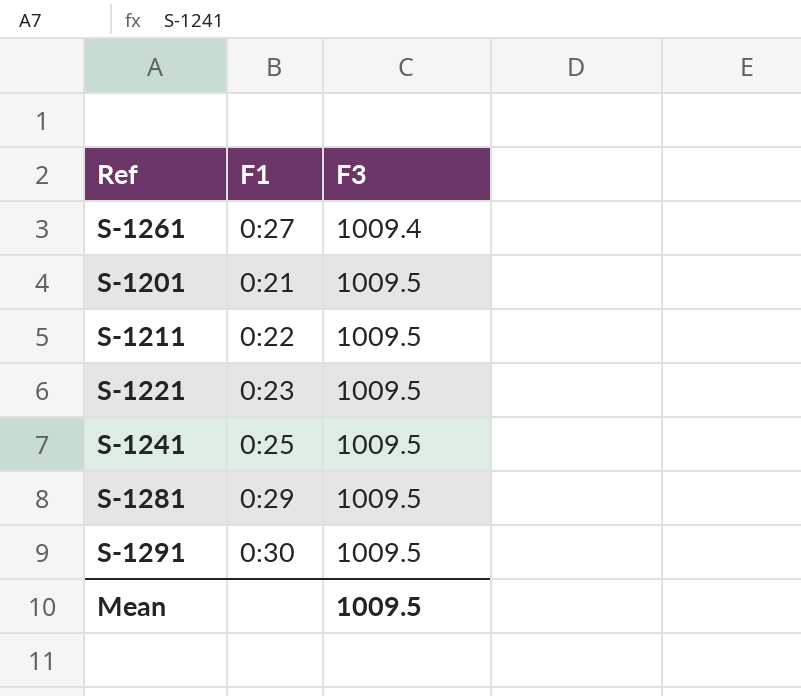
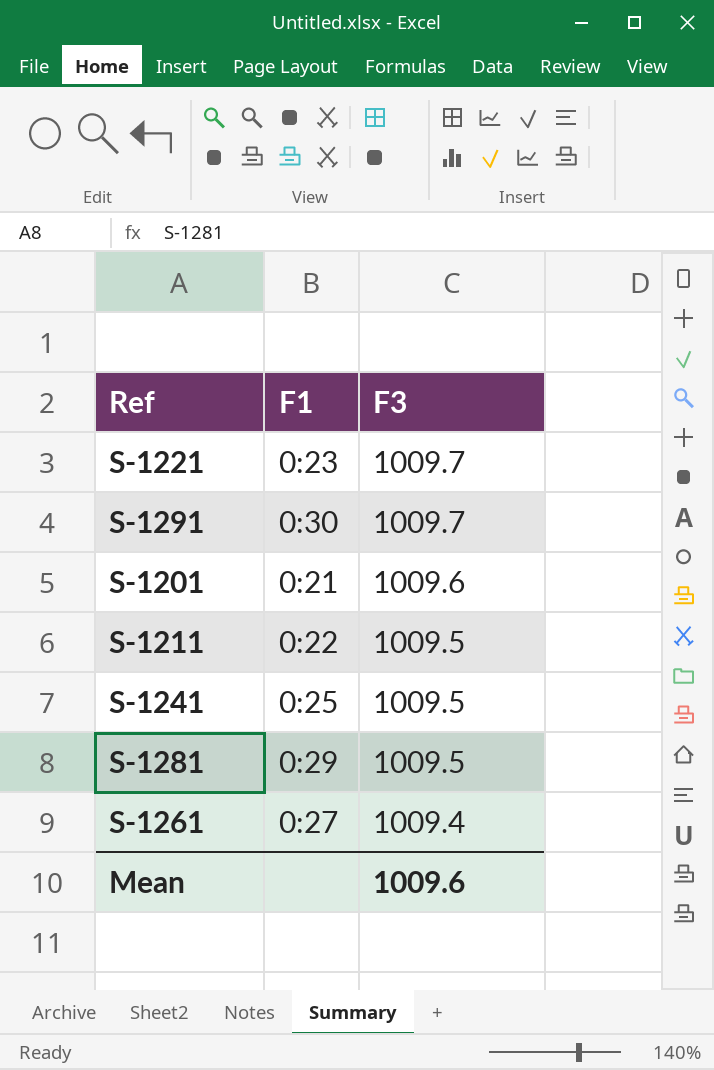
row order: F3 ascending -> F3 descending
S-1221 | F3: 1009.5 -> 1009.7
S-1291 | F3: 1009.5 -> 1009.7
S-1201 | F3: 1009.5 -> 1009.6
Mean | F3: 1009.5 -> 1009.6

